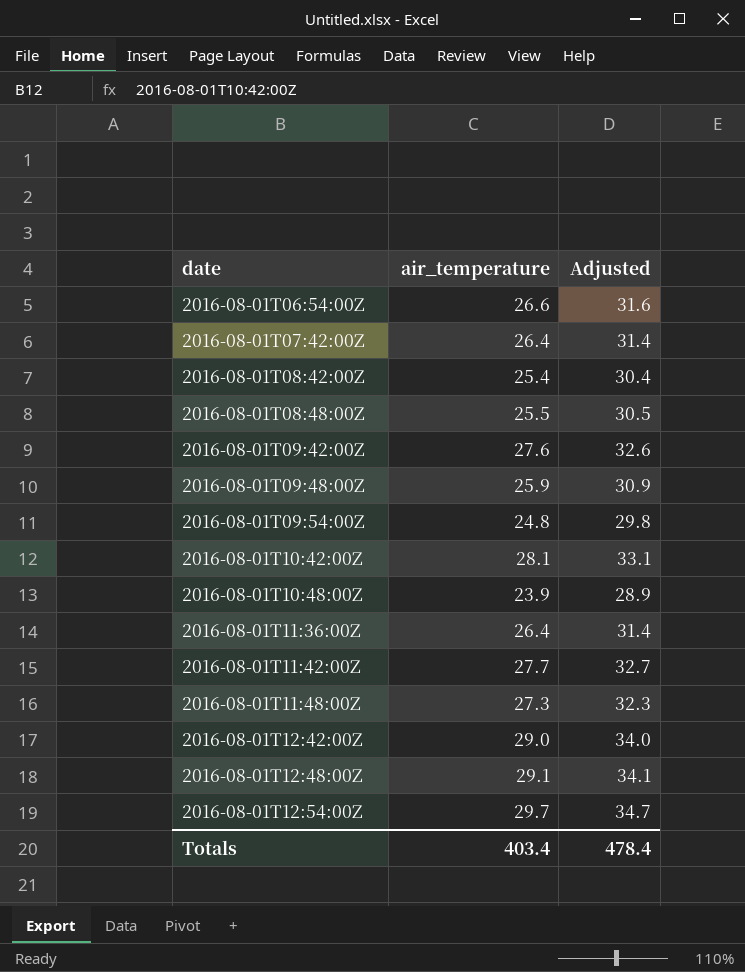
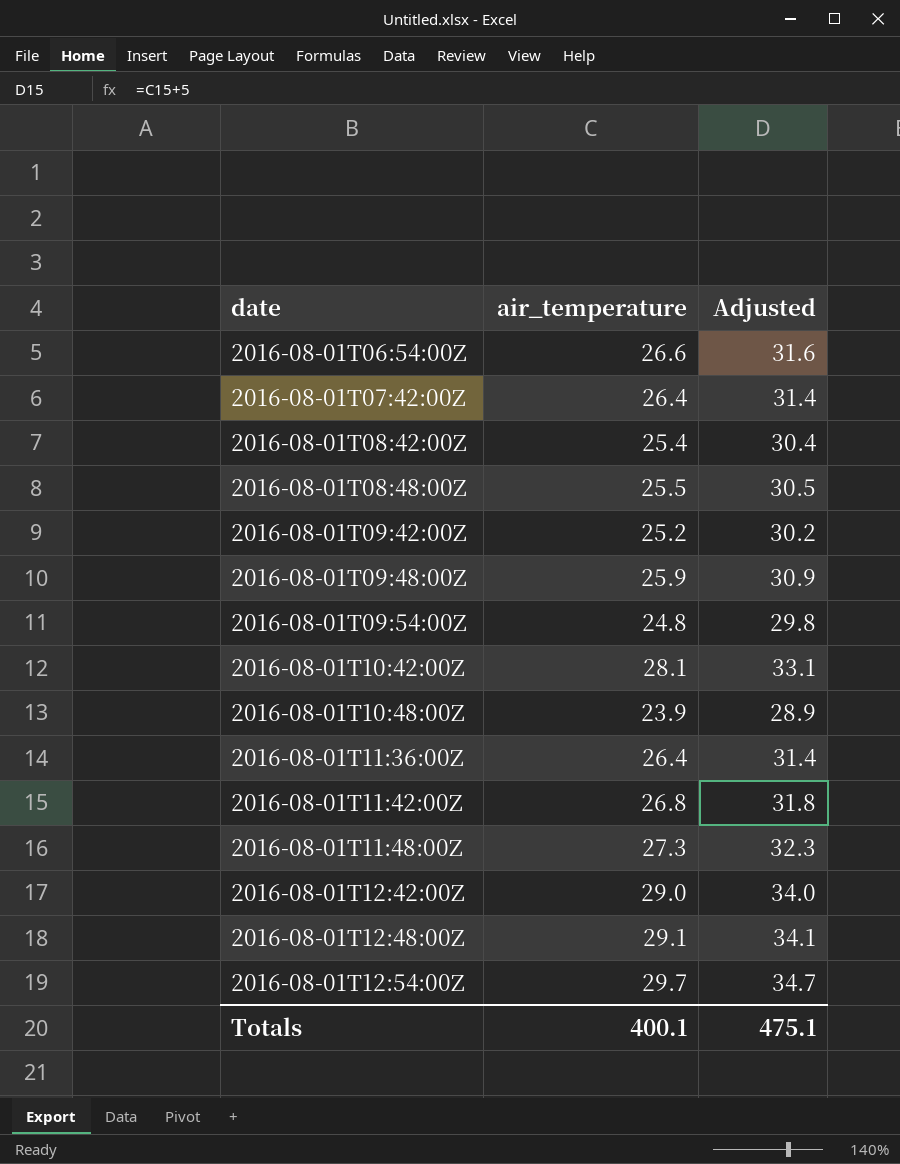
2016-08-01T09:42:00Z | air_temperature: 27.6 -> 25.2
2016-08-01T09:42:00Z | Adjusted: 32.6 -> 30.2
2016-08-01T11:42:00Z | air_temperature: 27.7 -> 26.8
2016-08-01T11:42:00Z | Adjusted: 32.7 -> 31.8
Totals | air_temperature: 403.4 -> 400.1
Totals | Adjusted: 478.4 -> 475.1

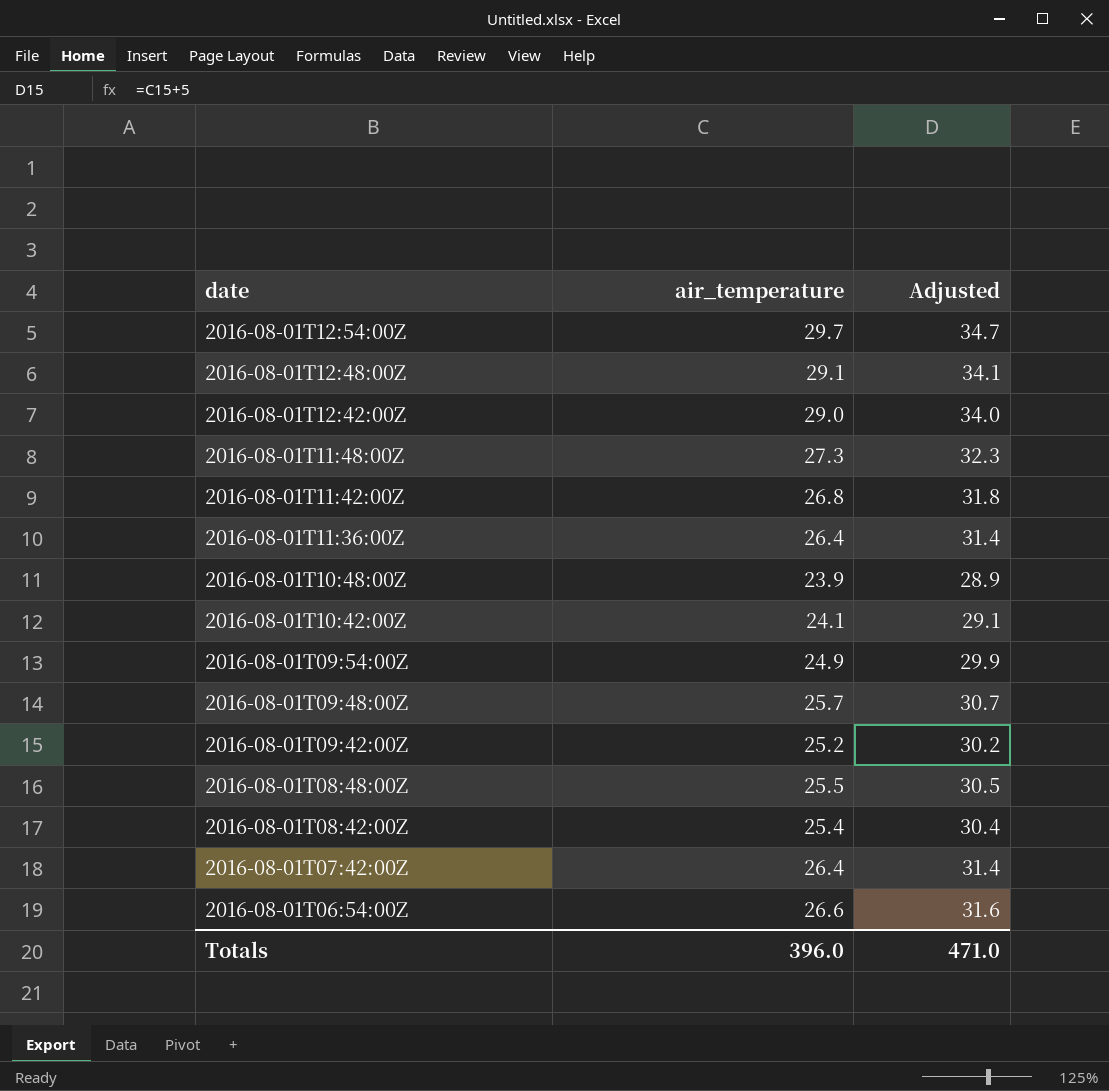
row order: date ascending -> date descending
2016-08-01T10:42:00Z | air_temperature: 28.1 -> 24.1
2016-08-01T10:42:00Z | Adjusted: 33.1 -> 29.1
2016-08-01T09:54:00Z | air_temperature: 24.8 -> 24.9
2016-08-01T09:54:00Z | Adjusted: 29.8 -> 29.9
2016-08-01T09:48:00Z | air_temperature: 25.9 -> 25.7
2016-08-01T09:48:00Z | Adjusted: 30.9 -> 30.7
Totals | air_temperature: 400.1 -> 396.0
Totals | Adjusted: 475.1 -> 471.0

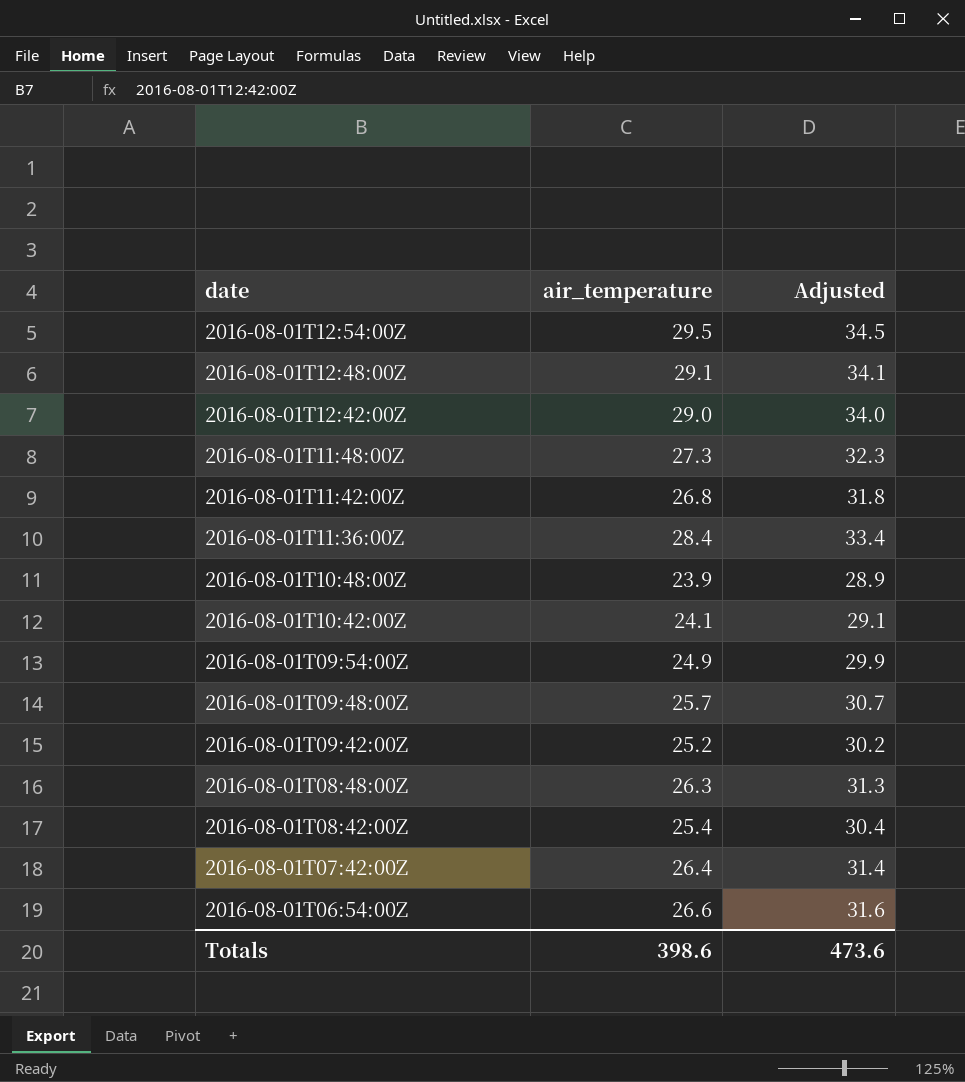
2016-08-01T12:54:00Z | air_temperature: 29.7 -> 29.5
2016-08-01T12:54:00Z | Adjusted: 34.7 -> 34.5
2016-08-01T11:36:00Z | air_temperature: 26.4 -> 28.4
2016-08-01T11:36:00Z | Adjusted: 31.4 -> 33.4
2016-08-01T08:48:00Z | air_temperature: 25.5 -> 26.3
2016-08-01T08:48:00Z | Adjusted: 30.5 -> 31.3
Totals | air_temperature: 396.0 -> 398.6
Totals | Adjusted: 471.0 -> 473.6

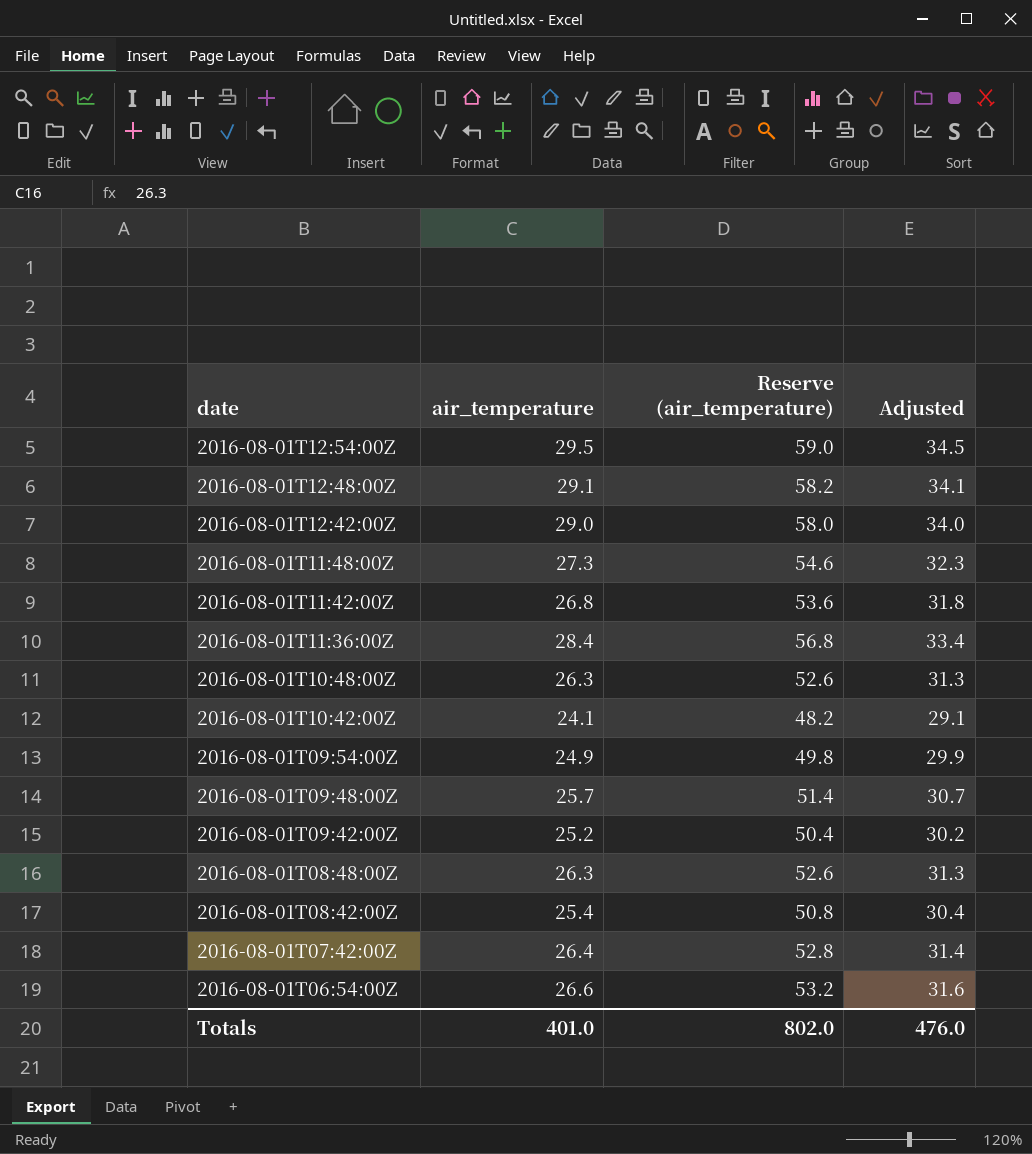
column Reserve (air_temperature) | formula: none -> [air_temperature] * 2
2016-08-01T10:48:00Z | air_temperature: 23.9 -> 26.3
2016-08-01T10:48:00Z | Adjusted: 28.9 -> 31.3
Totals | air_temperature: 398.6 -> 401.0
Totals | Adjusted: 473.6 -> 476.0

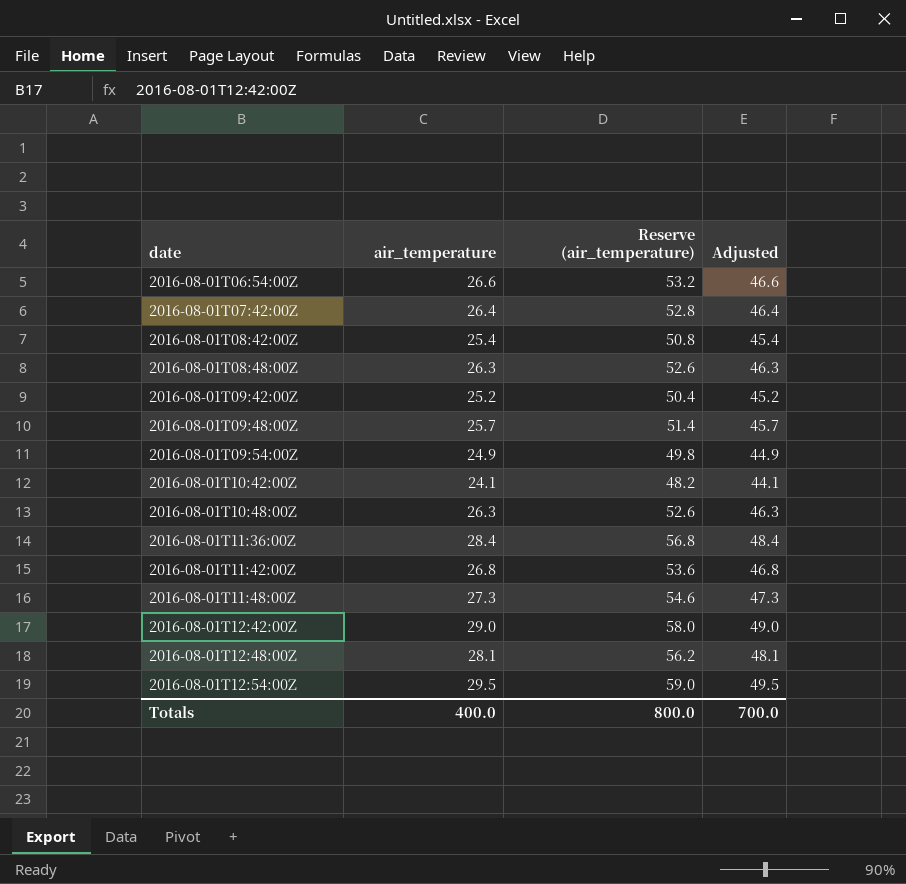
row order: date descending -> date ascending
column Adjusted | formula: [air_temperature] + 5 -> [air_temperature] + 20
2016-08-01T12:48:00Z | air_temperature: 29.1 -> 28.1
2016-08-01T12:48:00Z | Reserve (air_temperature): 58.2 -> 56.2
Totals | air_temperature: 401.0 -> 400.0
Totals | Reserve (air_temperature): 802.0 -> 800.0
Totals | Adjusted: 476.0 -> 700.0

